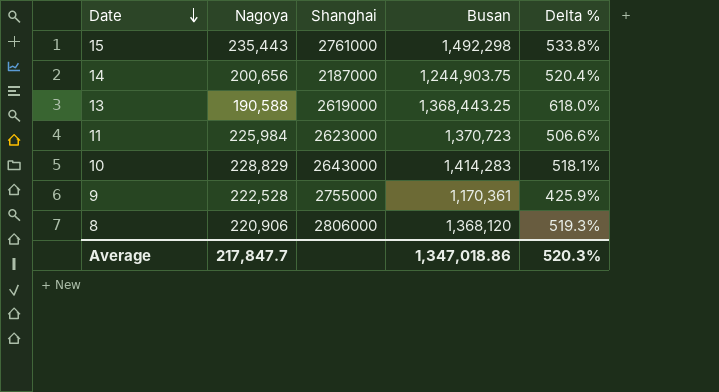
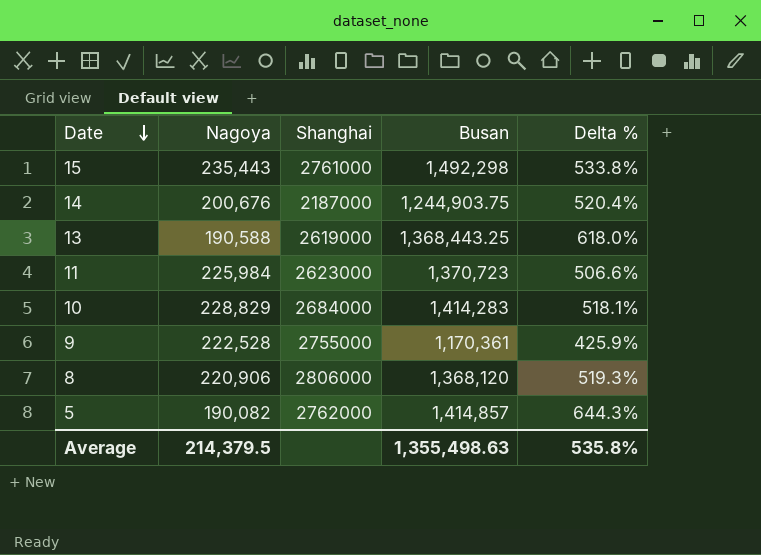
14 | Nagoya: 200,656 -> 200,676
10 | Shanghai: 2643000 -> 2684000
row 5: none -> 190,082 | 2762000 | 1,414,857 | 644.3%
Average | Nagoya: 217,847.7 -> 214,379.5
Average | Busan: 1,347,018.86 -> 1,355,498.63
Average | Delta %: 520.3% -> 535.8%

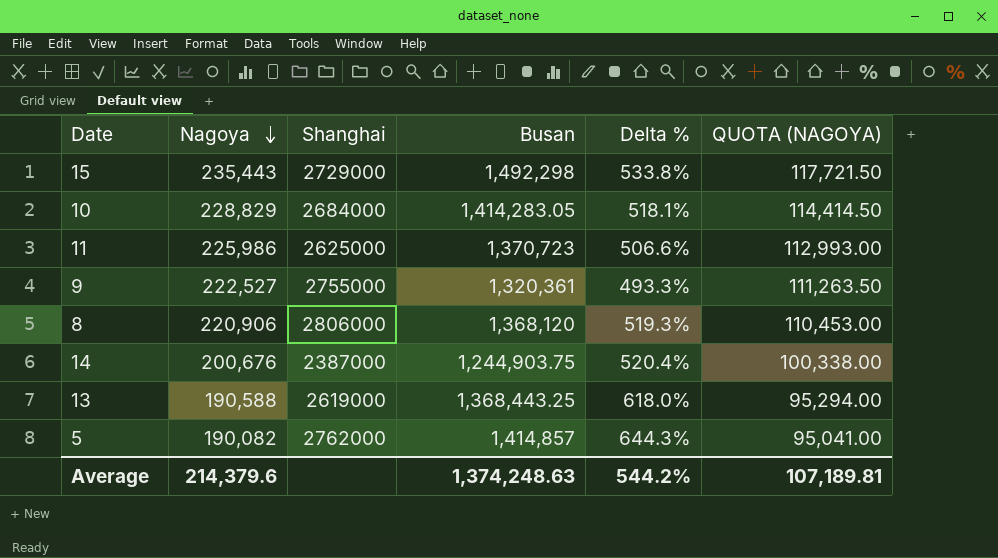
row order: Date descending -> Nagoya descending
column QUOTA (NAGOYA) | formula: none -> [Nagoya] * 0.5
15 | Shanghai: 2761000 -> 2729000
10 | Busan: 1,414,283 -> 1,414,283.05
11 | Nagoya: 225,984 -> 225,986
11 | Shanghai: 2623000 -> 2625000
9 | Nagoya: 222,528 -> 222,527
9 | Busan: 1,170,361 -> 1,320,361
9 | Delta %: 425.9% -> 493.3%
14 | Shanghai: 2187000 -> 2387000
Average | Nagoya: 214,379.5 -> 214,379.6
Average | Busan: 1,355,498.63 -> 1,374,248.63
Average | Delta %: 535.8% -> 544.2%

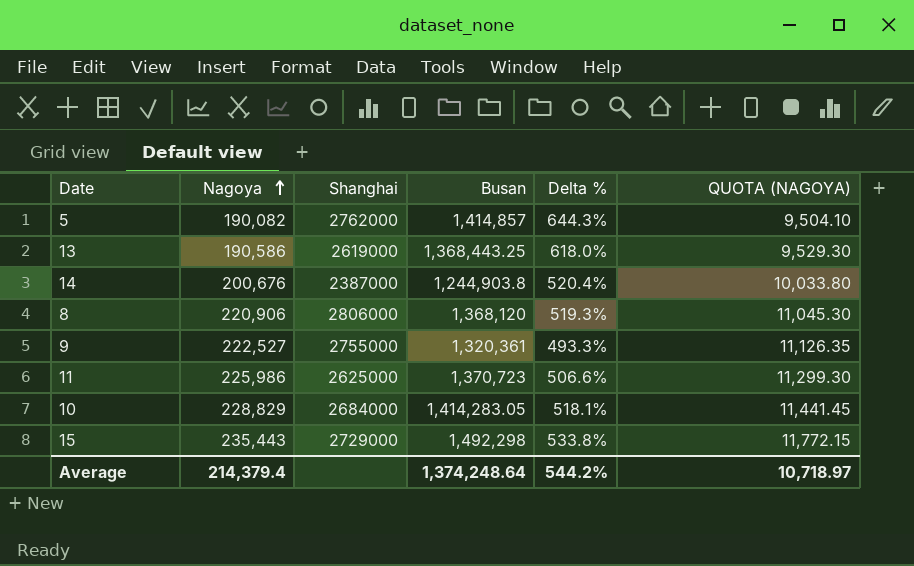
row order: Nagoya descending -> Nagoya ascending
column QUOTA (NAGOYA) | formula: [Nagoya] * 0.5 -> [Nagoya] * 0.05
13 | Nagoya: 190,588 -> 190,586
14 | Busan: 1,244,903.75 -> 1,244,903.8
Average | Nagoya: 214,379.6 -> 214,379.4
Average | Busan: 1,374,248.63 -> 1,374,248.64
Average | QUOTA (NAGOYA): 107,189.81 -> 10,718.97

